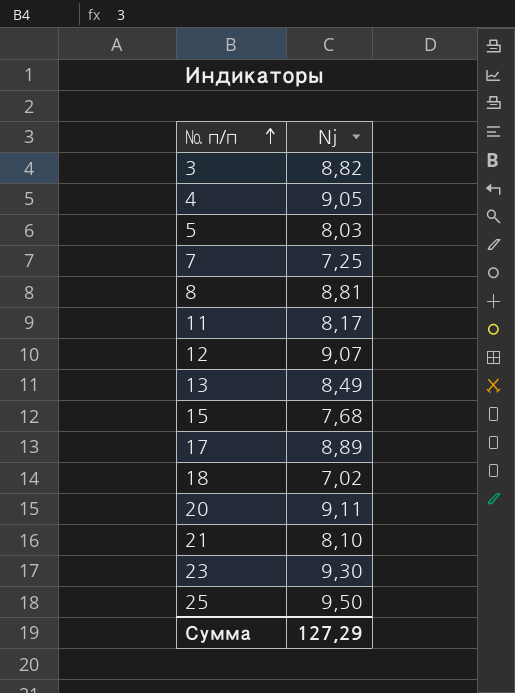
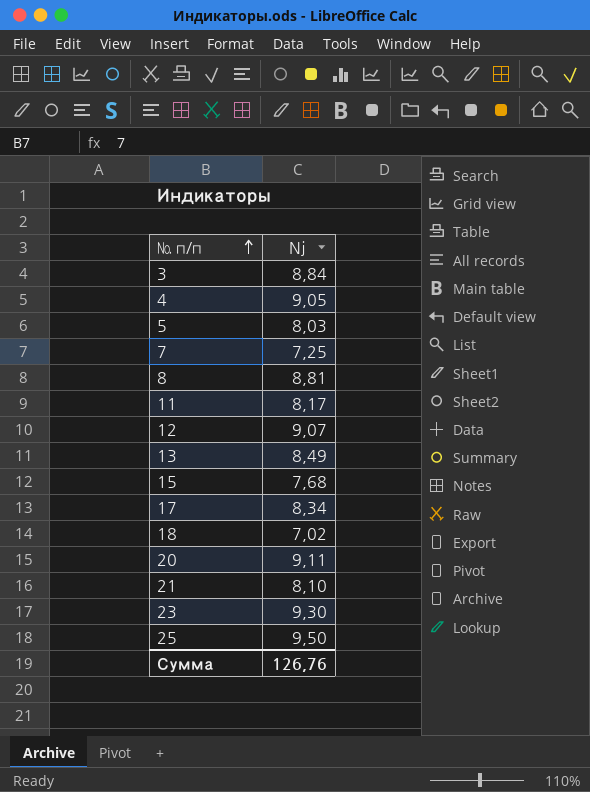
3 | Nj: 8,82 -> 8,84
17 | Nj: 8,89 -> 8,34
Сумма | Nj: 127,29 -> 126,76

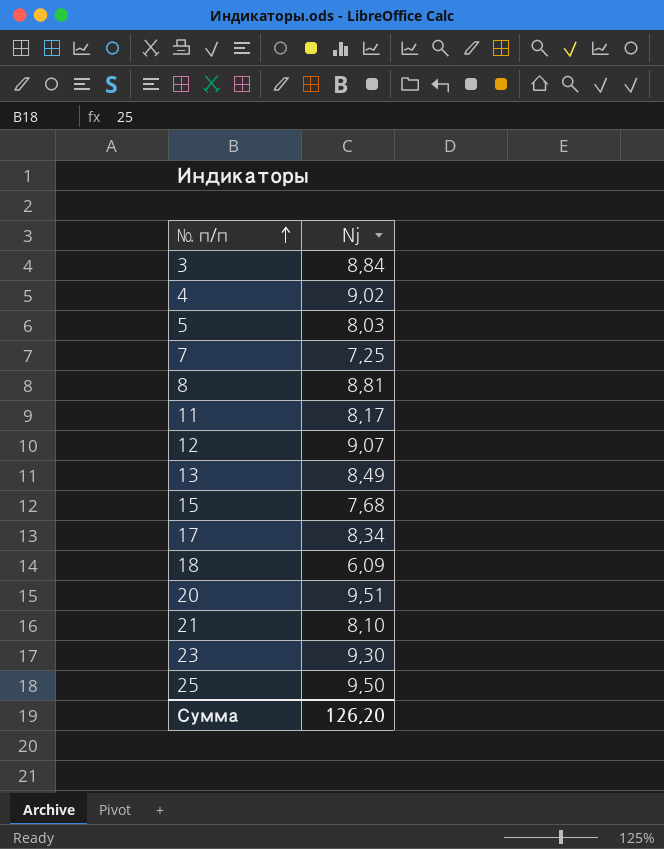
4 | Nj: 9,05 -> 9,02
18 | Nj: 7,02 -> 6,09
20 | Nj: 9,11 -> 9,51
Сумма | Nj: 126,76 -> 126,20

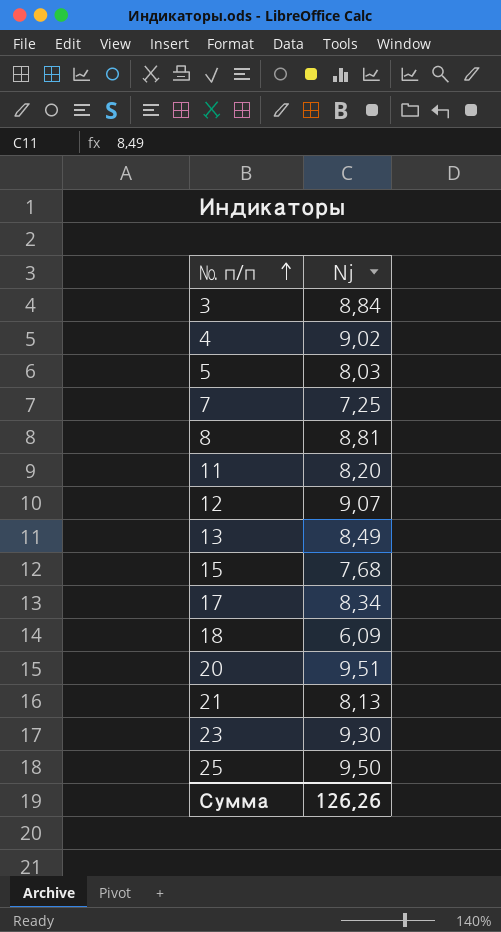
11 | Nj: 8,17 -> 8,20
21 | Nj: 8,10 -> 8,13
Сумма | Nj: 126,20 -> 126,26

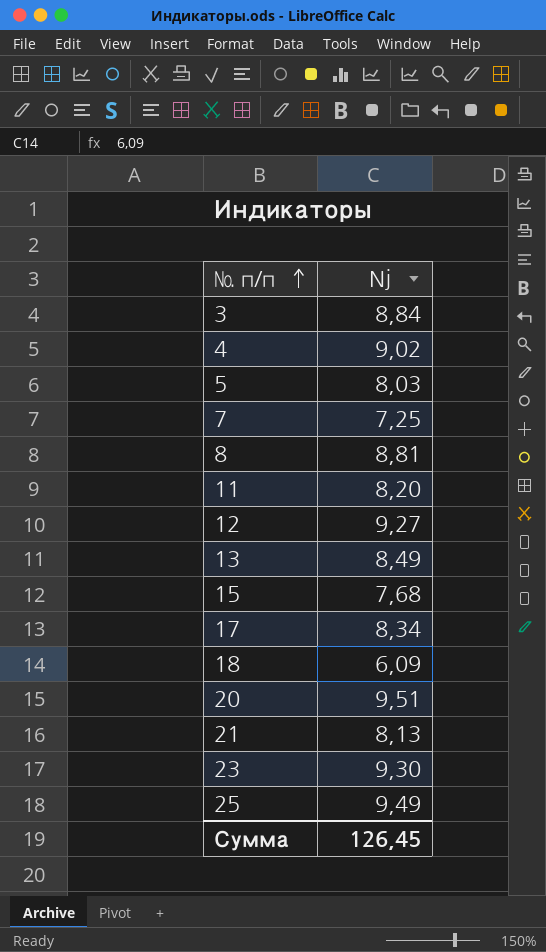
12 | Nj: 9,07 -> 9,27
25 | Nj: 9,50 -> 9,49
Сумма | Nj: 126,26 -> 126,45

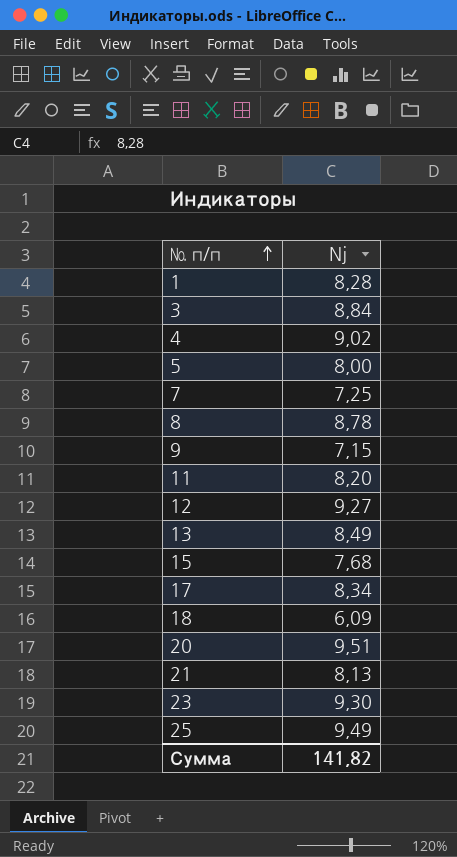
row 1: none -> 8,28
5 | Nj: 8,03 -> 8,00
8 | Nj: 8,81 -> 8,78
row 9: none -> 7,15
Сумма | Nj: 126,45 -> 141,82

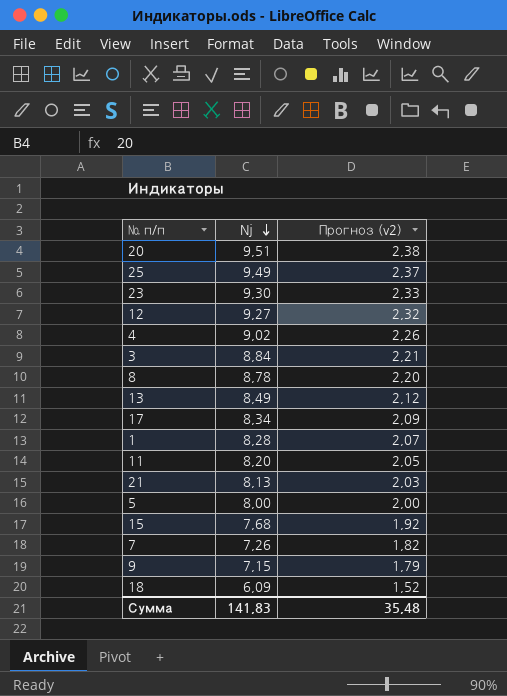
row order: № п/п ascending -> Nj descending
column Прогноз (v2) | formula: none -> [Nj] * 0,25
7 | Nj: 7,25 -> 7,26
Сумма | Nj: 141,82 -> 141,83

